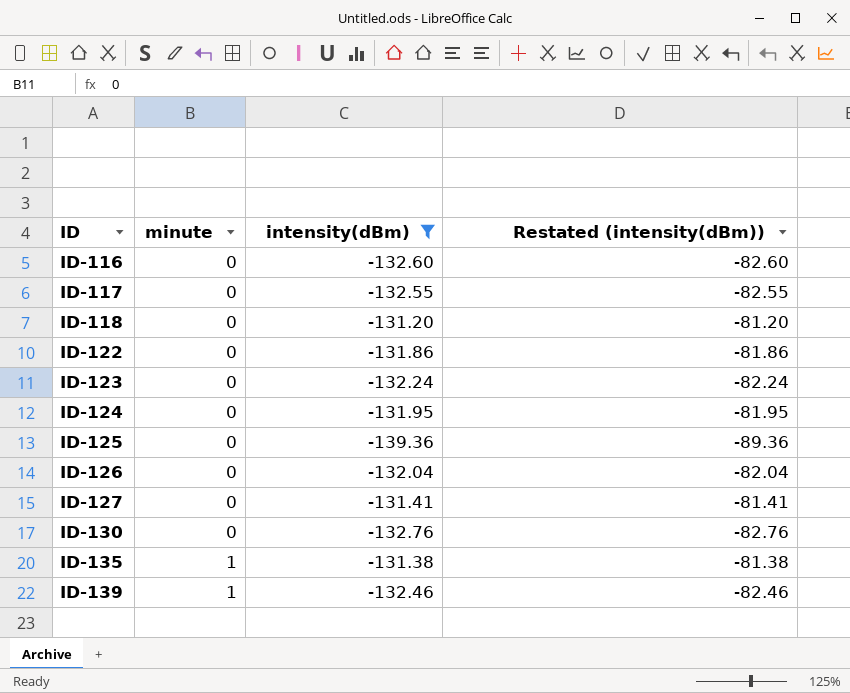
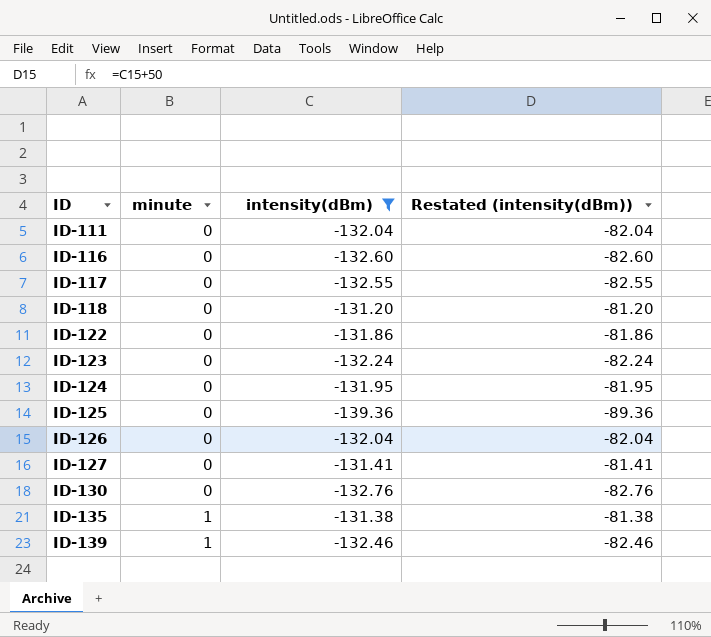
row ID-111: none -> 0 | -132.04 | -82.04

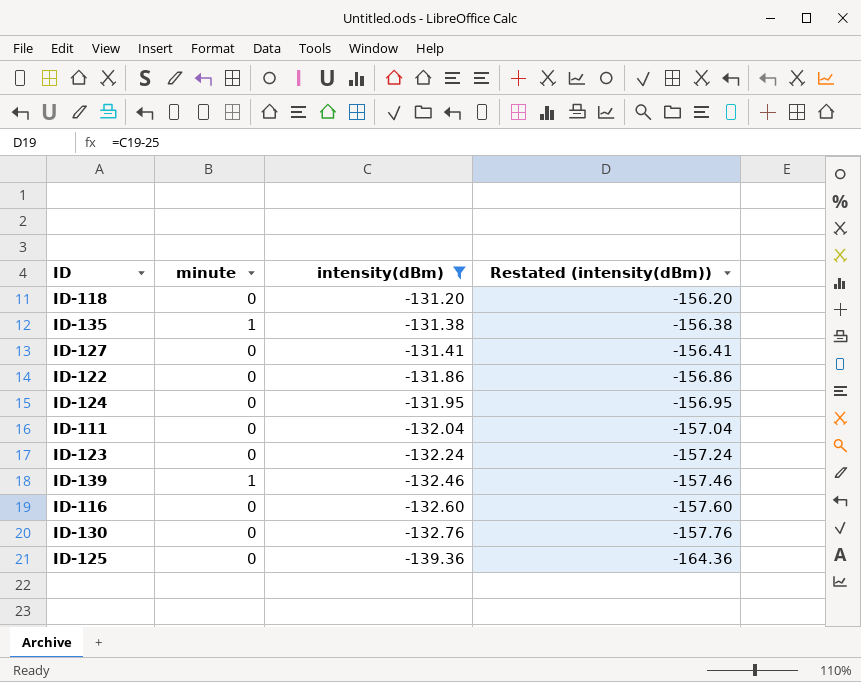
row order: ID ascending -> intensity(dBm) descending
column Restated (intensity(dBm)) | formula: [intensity(dBm)] + 50 -> [intensity(dBm)] - 25
row ID-117: 0 | -132.55 | -82.55 -> none
row ID-126: 0 | -132.04 | -82.04 -> none

